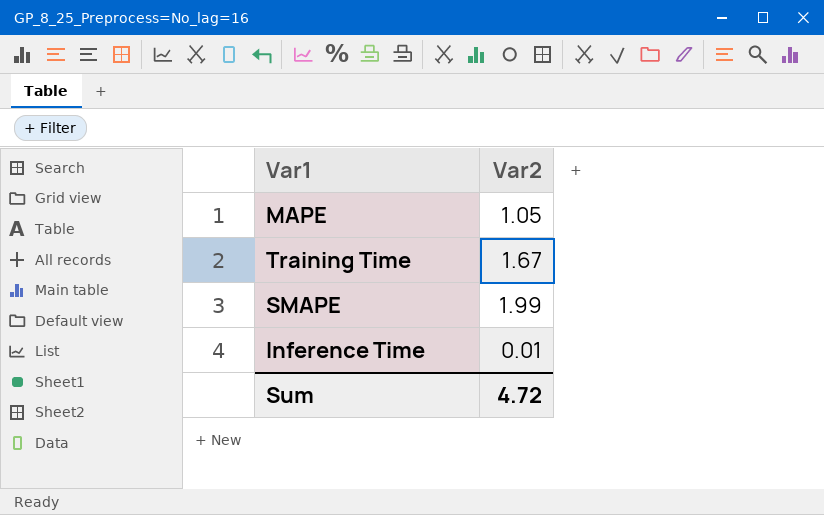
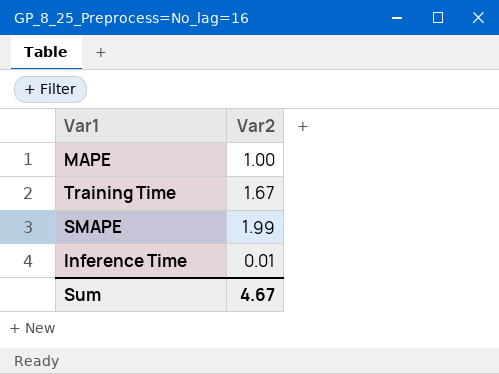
MAPE | Var2: 1.05 -> 1.00
Sum | Var2: 4.72 -> 4.67

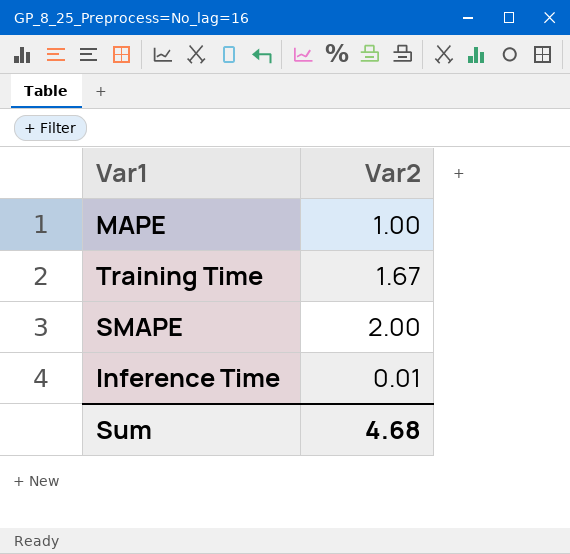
SMAPE | Var2: 1.99 -> 2.00
Sum | Var2: 4.67 -> 4.68

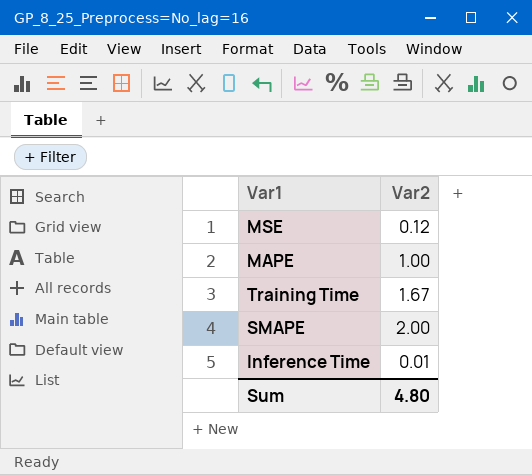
row MSE: none -> 0.12
Sum | Var2: 4.68 -> 4.80

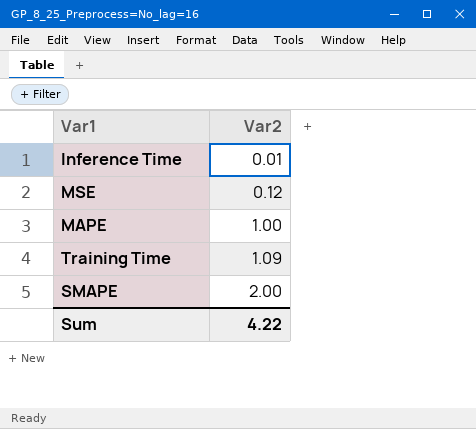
row order: none -> Var2 ascending
Training Time | Var2: 1.67 -> 1.09
Sum | Var2: 4.80 -> 4.22

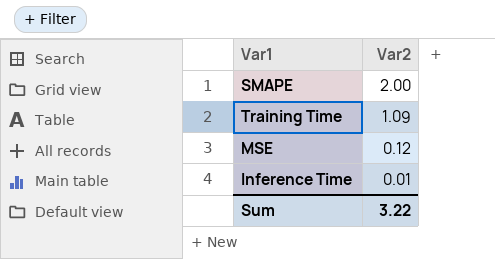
row order: Var2 ascending -> Var2 descending
row MAPE: 1.00 -> none
Sum | Var2: 4.22 -> 3.22

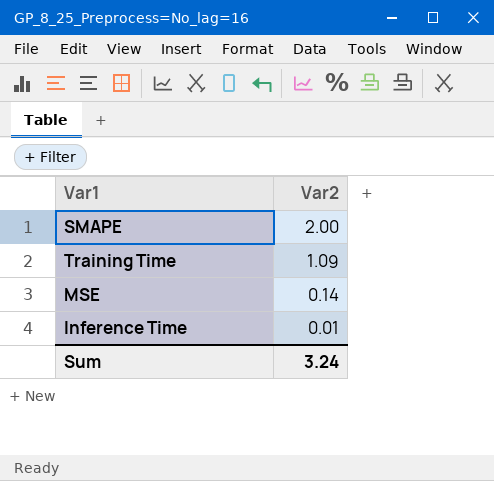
MSE | Var2: 0.12 -> 0.14
Sum | Var2: 3.22 -> 3.24

